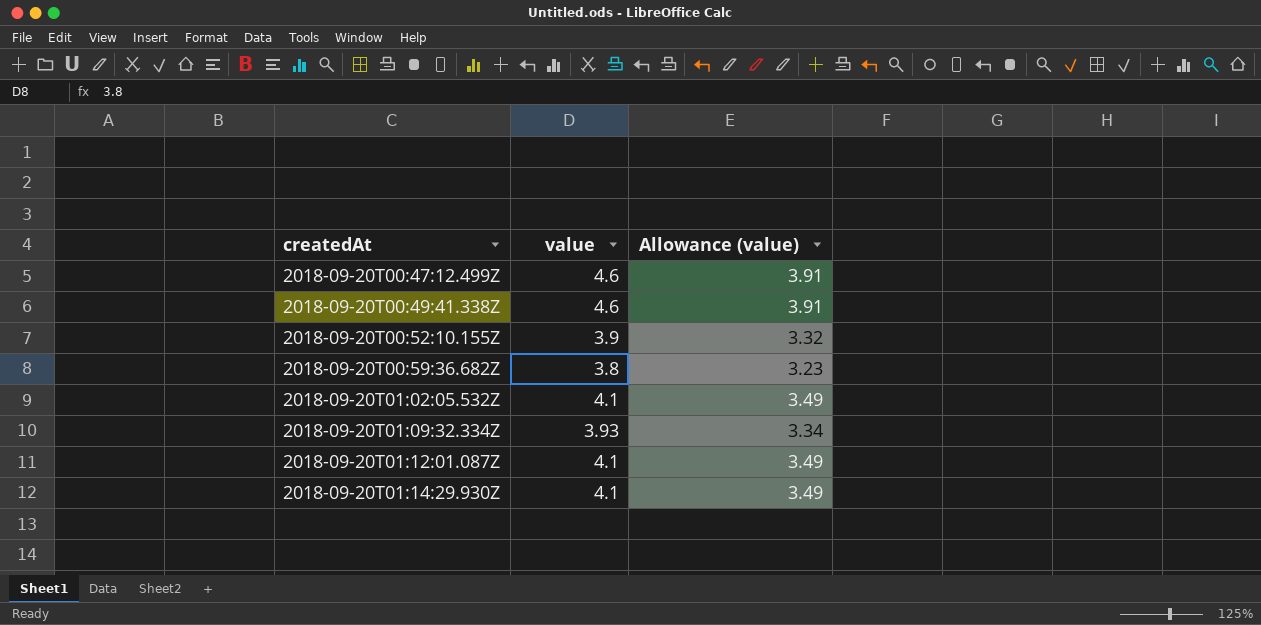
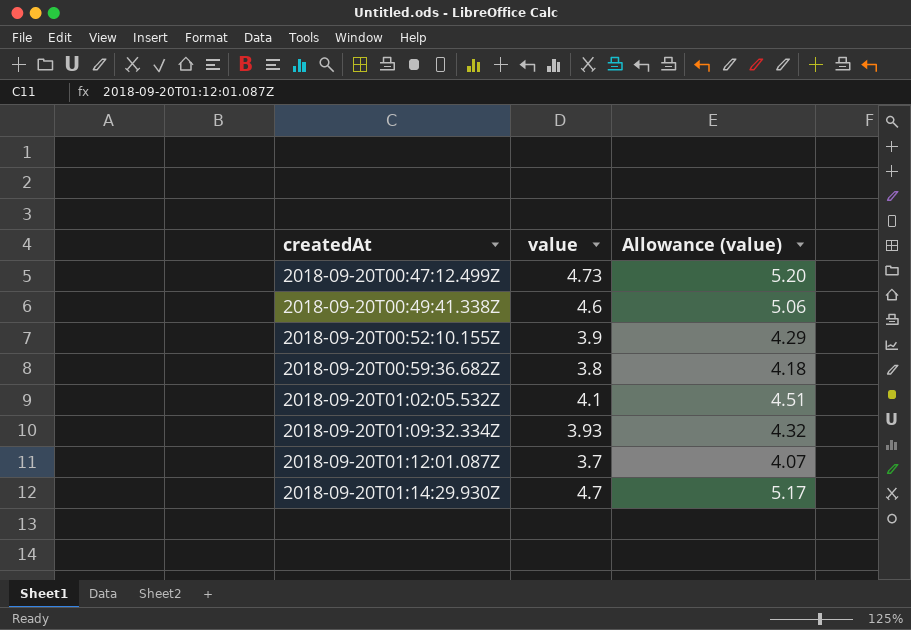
column Allowance (value) | formula: [value] * 0.85 -> [value] * 1.1
2018-09-20T00:47:12.499Z | value: 4.6 -> 4.73
2018-09-20T01:12:01.087Z | value: 4.1 -> 3.7
2018-09-20T01:14:29.930Z | value: 4.1 -> 4.7

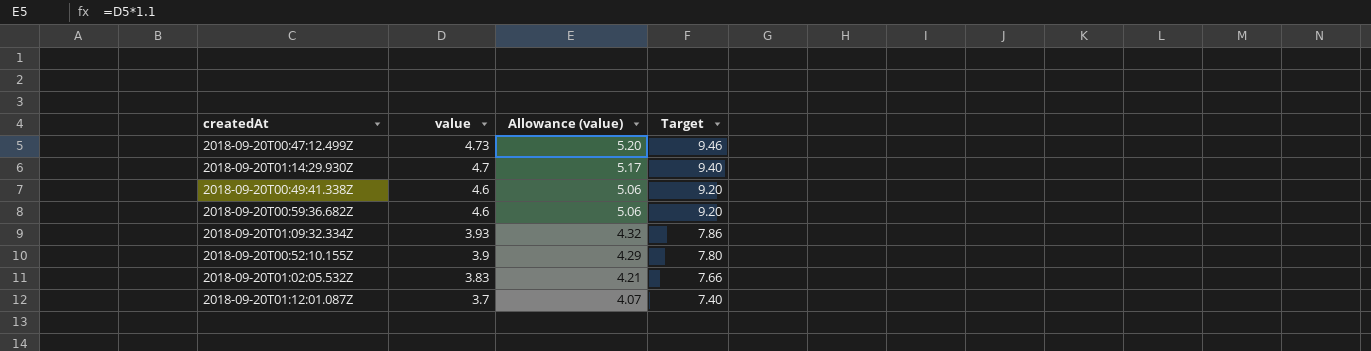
row order: createdAt ascending -> value descending
column Target | formula: none -> [value] * 2
2018-09-20T00:59:36.682Z | value: 3.8 -> 4.6
2018-09-20T00:59:36.682Z | Allowance (value): 4.18 -> 5.06
2018-09-20T01:02:05.532Z | value: 4.1 -> 3.83
2018-09-20T01:02:05.532Z | Allowance (value): 4.51 -> 4.21

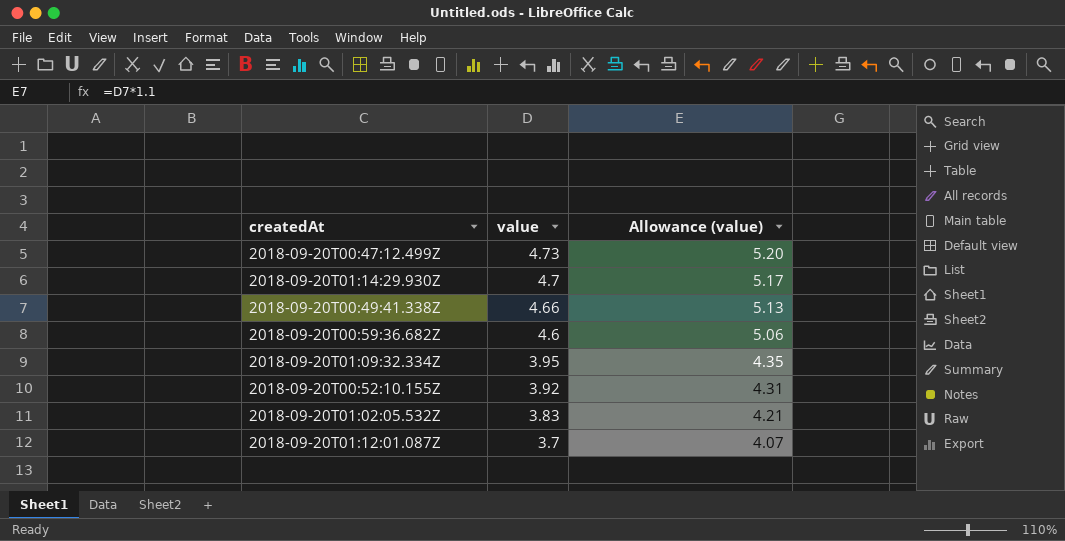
column Target | formula: [value] * 2 -> none
2018-09-20T00:49:41.338Z | value: 4.6 -> 4.66
2018-09-20T00:49:41.338Z | Allowance (value): 5.06 -> 5.13
2018-09-20T01:09:32.334Z | value: 3.93 -> 3.95
2018-09-20T01:09:32.334Z | Allowance (value): 4.32 -> 4.35
2018-09-20T00:52:10.155Z | value: 3.9 -> 3.92
2018-09-20T00:52:10.155Z | Allowance (value): 4.29 -> 4.31

